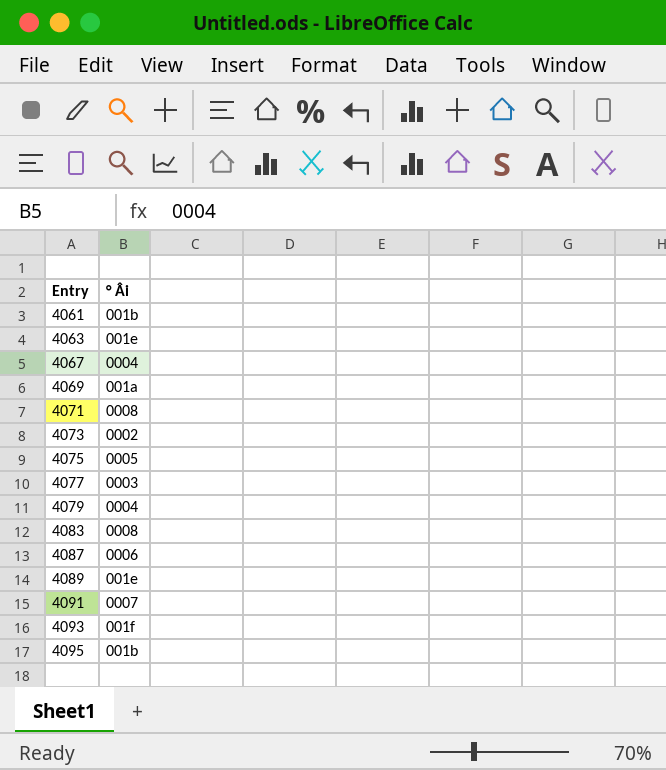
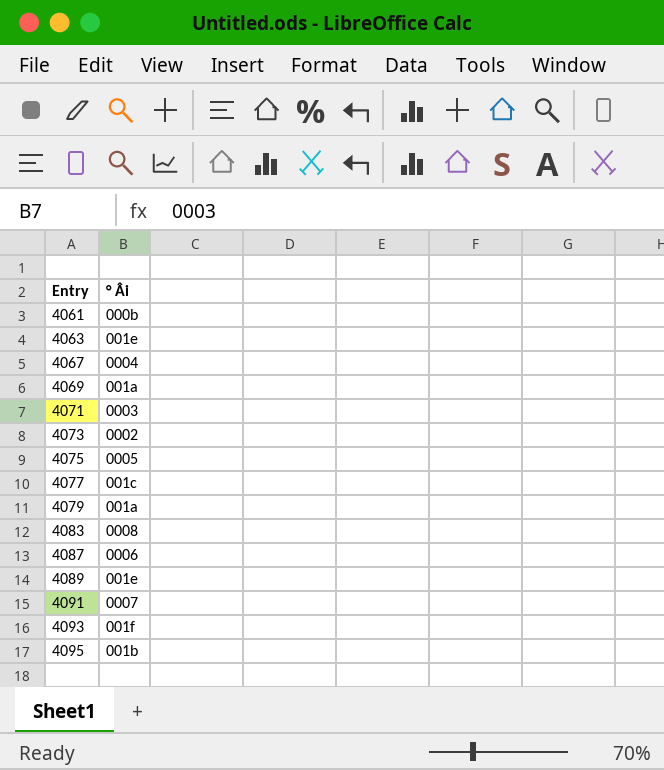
4061 | ° Âi: 001b -> 000b
4071 | ° Âi: 0008 -> 0003
4077 | ° Âi: 0003 -> 001c
4079 | ° Âi: 0004 -> 001a

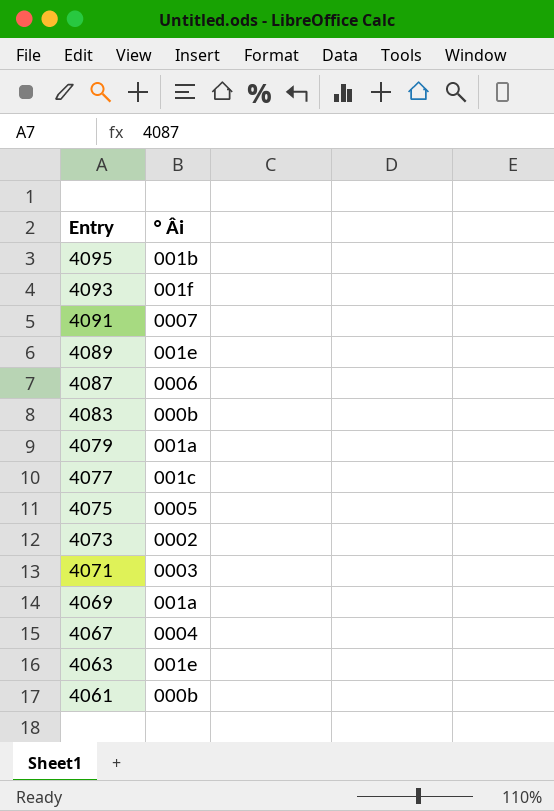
row order: Entry ascending -> Entry descending
4083 | ° Âi: 0008 -> 000b

